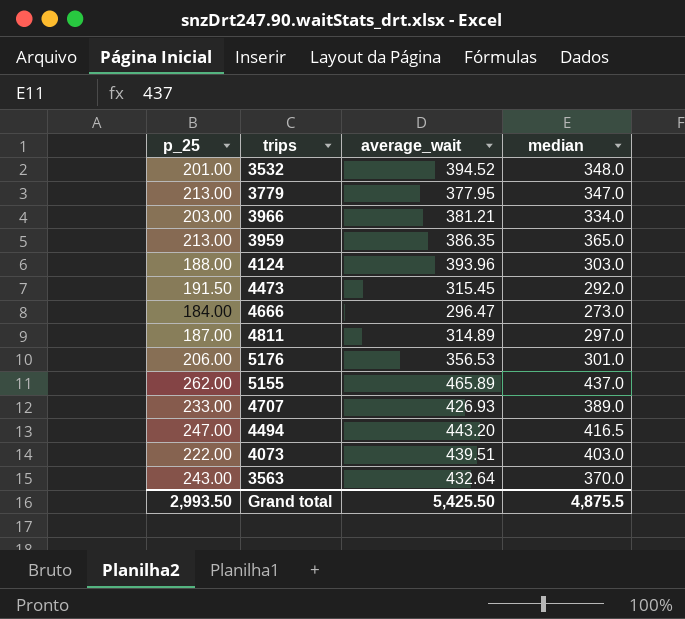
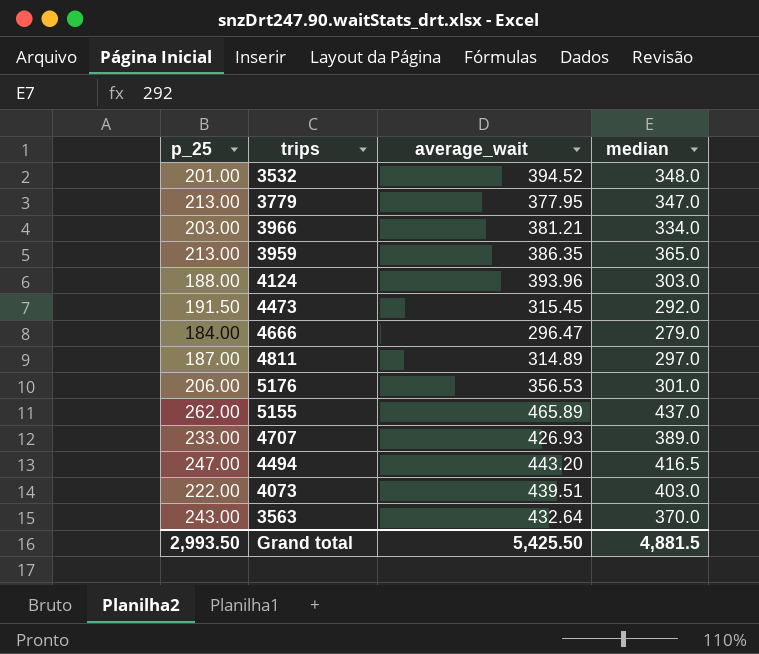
4666 | median: 273.0 -> 279.0
Grand total | median: 4,875.5 -> 4,881.5

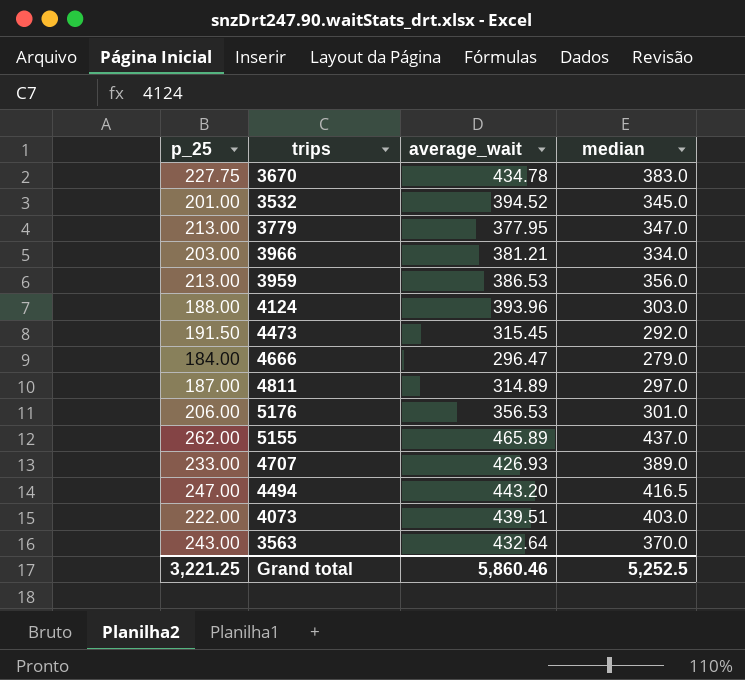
row 3670: none -> 227.75 | 434.78 | 383.0
3532 | median: 348.0 -> 345.0
3959 | average_wait: 386.35 -> 386.53
3959 | median: 365.0 -> 356.0
Grand total | p_25: 2,993.50 -> 3,221.25
Grand total | average_wait: 5,425.50 -> 5,860.46
Grand total | median: 4,881.5 -> 5,252.5

